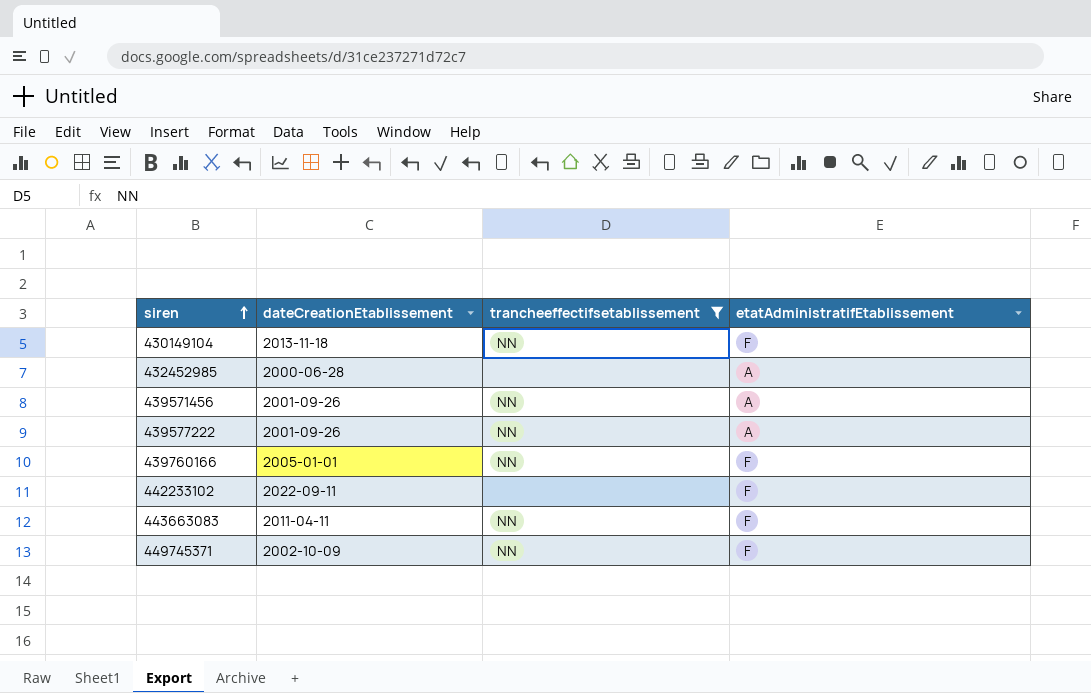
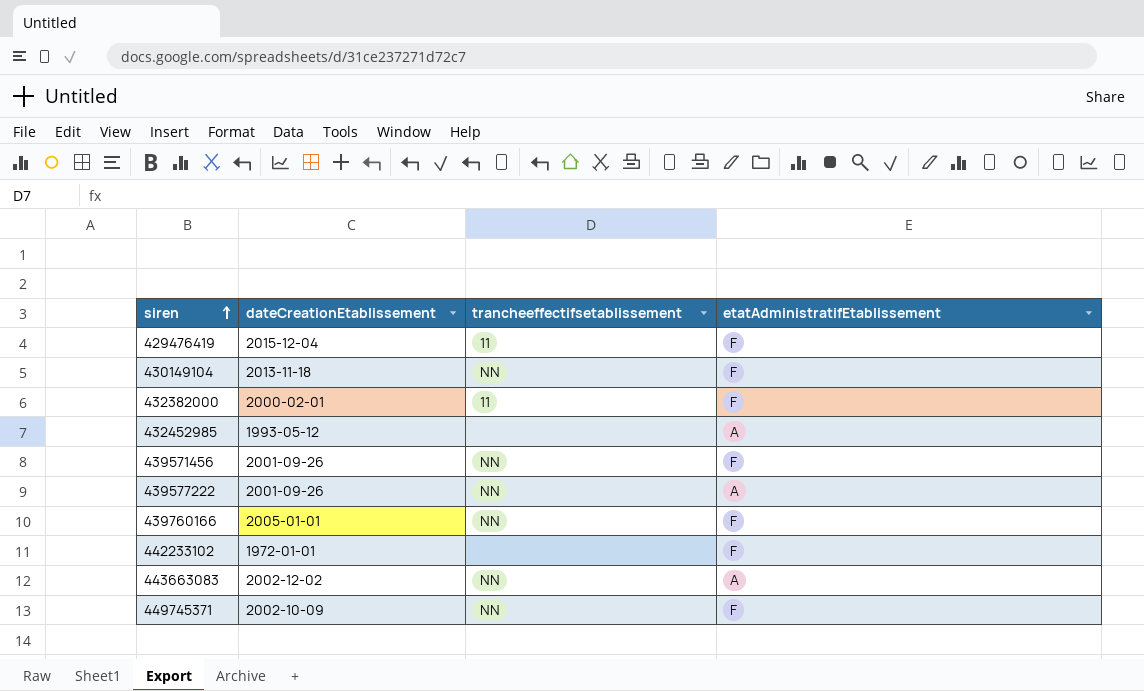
filter: trancheeffectifsetablissement != 11 -> none
432452985 | dateCreationEtablissement: 2000-06-28 -> 1993-05-12
439571456 | etatAdministratifEtablissement: A -> F
442233102 | dateCreationEtablissement: 2022-09-11 -> 1972-01-01
443663083 | dateCreationEtablissement: 2011-04-11 -> 2002-12-02
443663083 | etatAdministratifEtablissement: F -> A

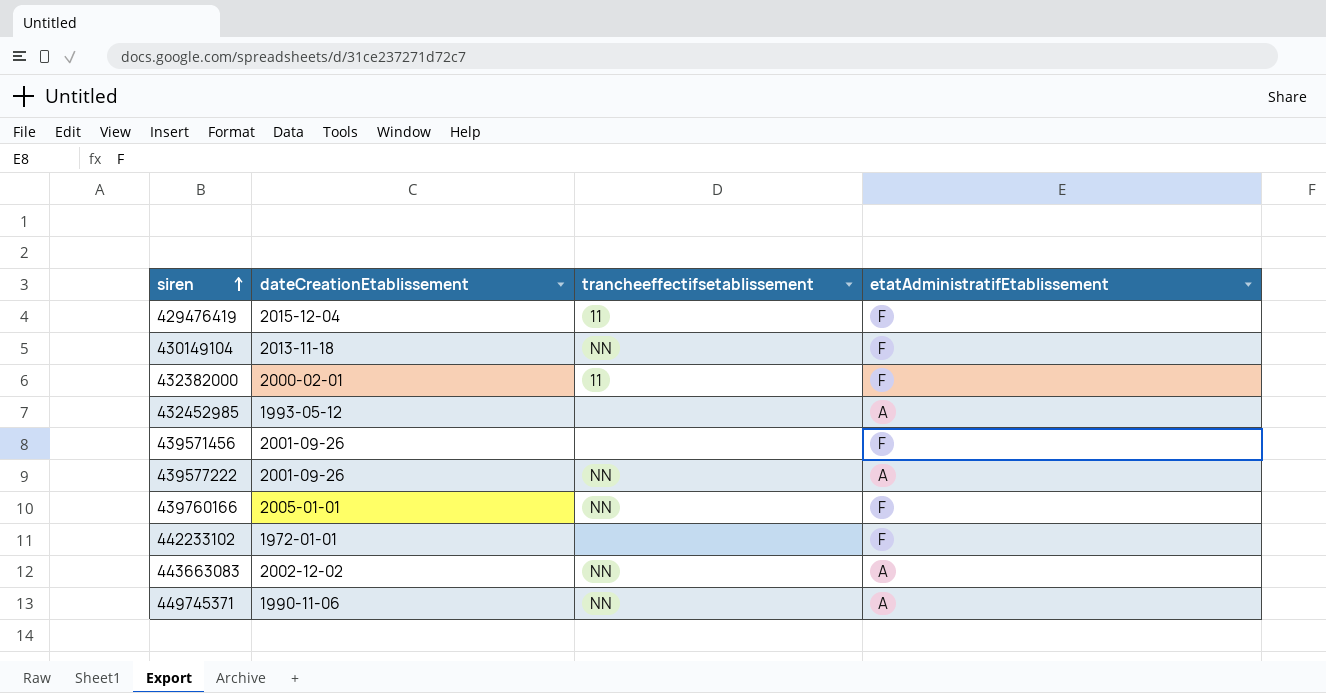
439571456 | trancheeffectifsetablissement: NN -> none
449745371 | dateCreationEtablissement: 2002-10-09 -> 1990-11-06
449745371 | etatAdministratifEtablissement: F -> A

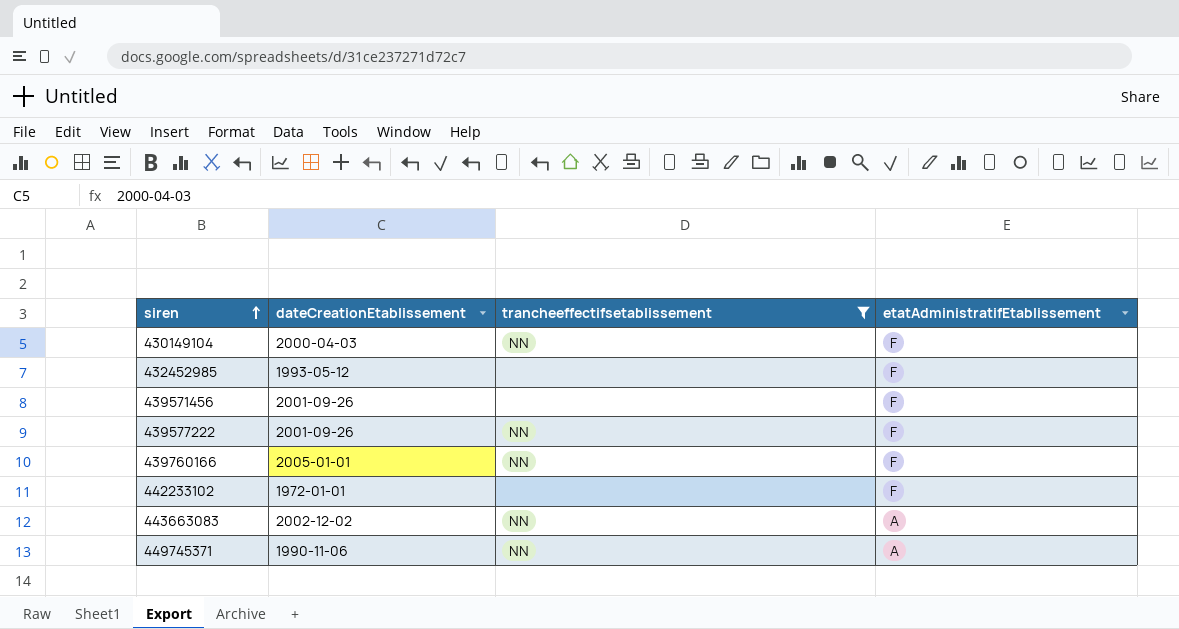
filter: none -> trancheeffectifsetablissement != 11
430149104 | dateCreationEtablissement: 2013-11-18 -> 2000-04-03
432452985 | etatAdministratifEtablissement: A -> F
439577222 | etatAdministratifEtablissement: A -> F

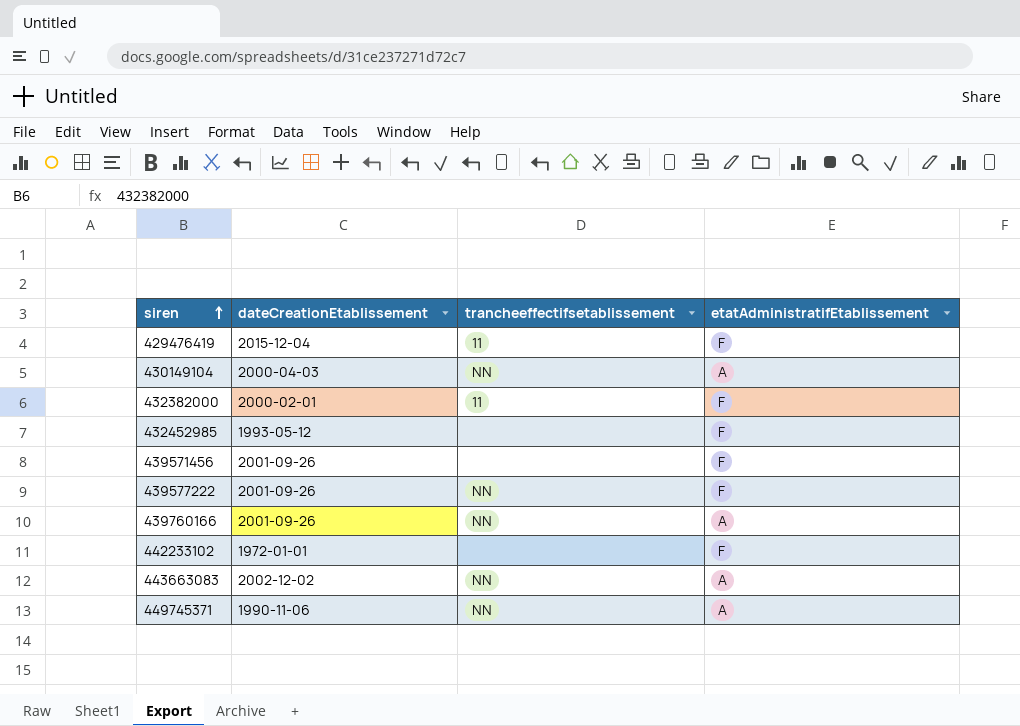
filter: trancheeffectifsetablissement != 11 -> none
430149104 | etatAdministratifEtablissement: F -> A
439760166 | dateCreationEtablissement: 2005-01-01 -> 2001-09-26
439760166 | etatAdministratifEtablissement: F -> A

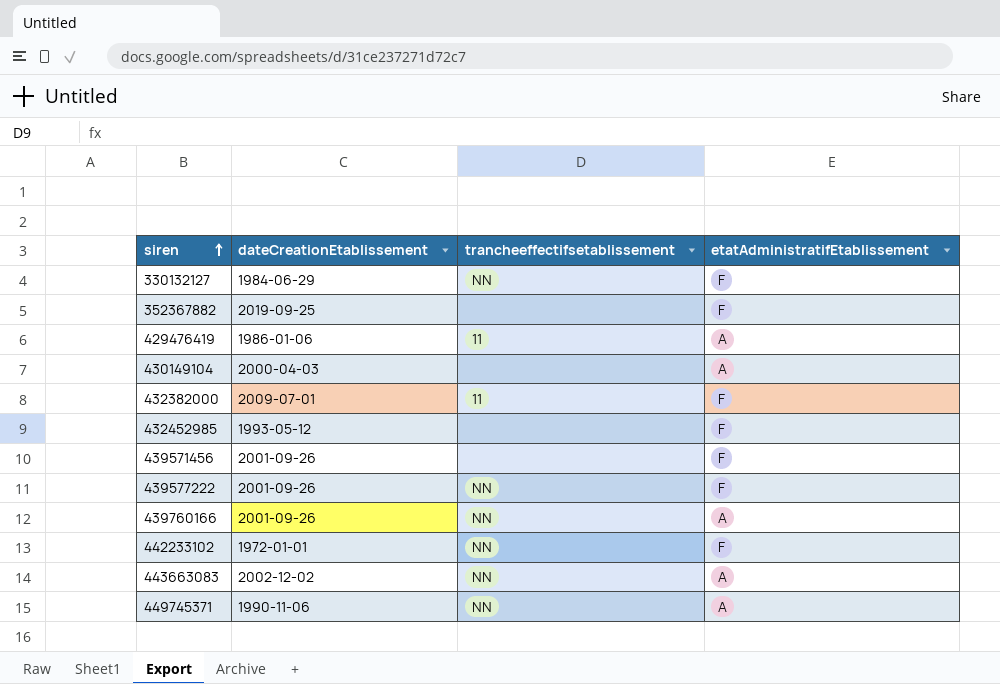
row 330132127: none -> 1984-06-29 | NN | F
row 352367882: none -> 2019-09-25 | none | F
429476419 | dateCreationEtablissement: 2015-12-04 -> 1986-01-06
429476419 | etatAdministratifEtablissement: F -> A
430149104 | trancheeffectifsetablissement: NN -> none
432382000 | dateCreationEtablissement: 2000-02-01 -> 2009-07-01
442233102 | trancheeffectifsetablissement: none -> NN

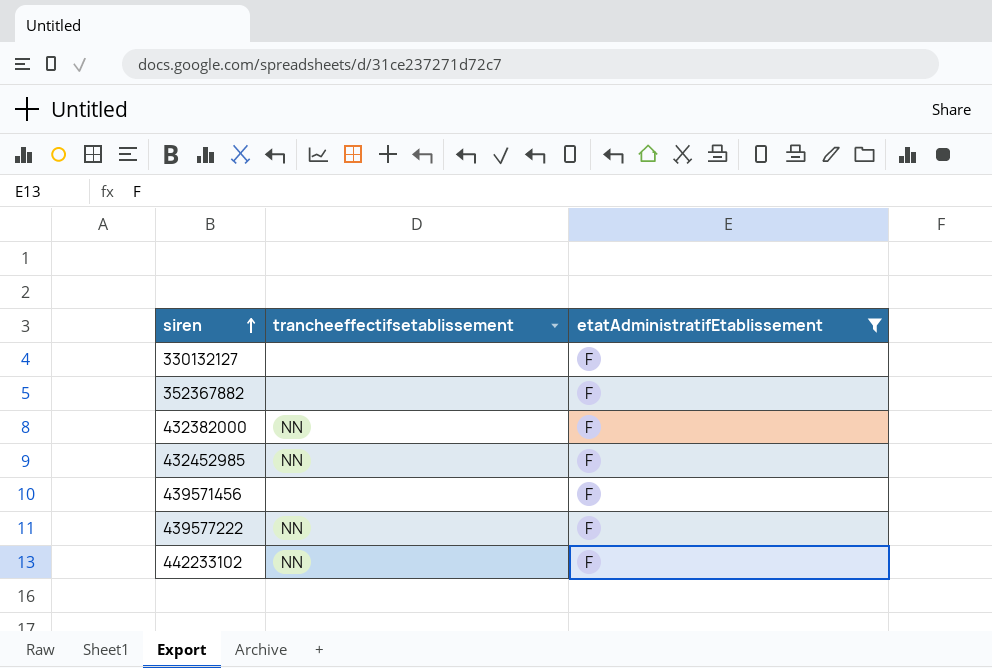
filter: none -> etatAdministratifEtablissement = F
column dateCreationEtablissement | position: 2 -> none
330132127 | trancheeffectifsetablissement: NN -> none
432382000 | trancheeffectifsetablissement: 11 -> NN
432452985 | trancheeffectifsetablissement: none -> NN

